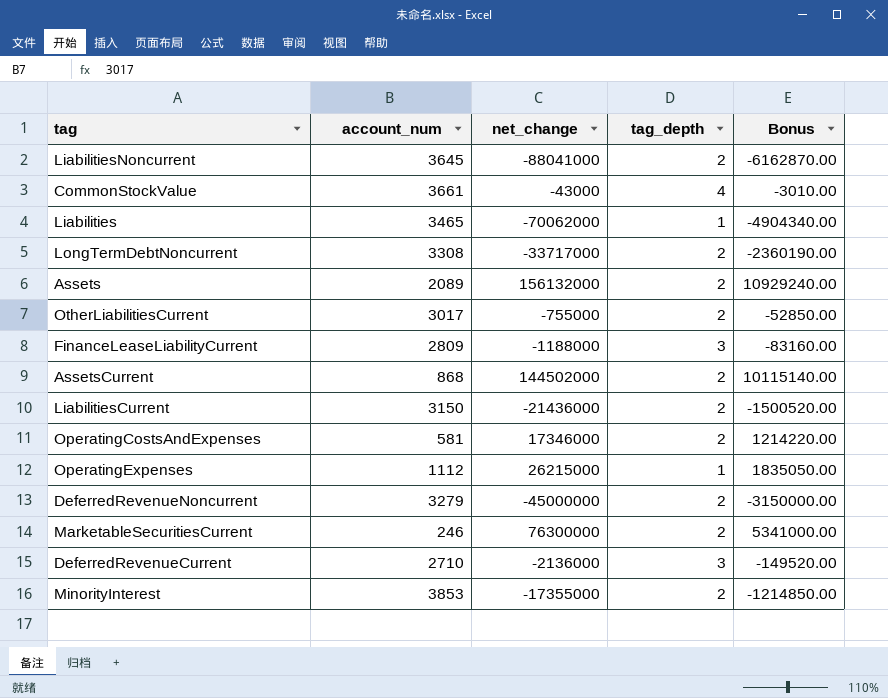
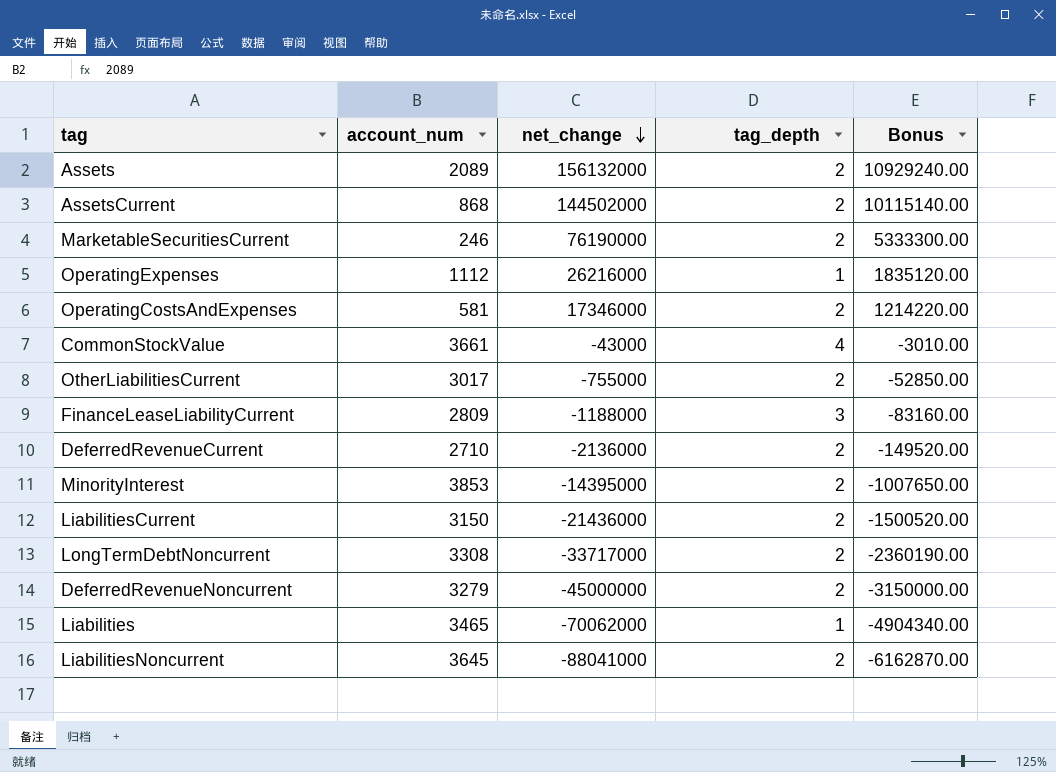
row order: none -> net_change descending
MarketableSecuritiesCurrent | net_change: 76300000 -> 76190000
MarketableSecuritiesCurrent | Bonus: 5341000.00 -> 5333300.00
OperatingExpenses | net_change: 26215000 -> 26216000
OperatingExpenses | Bonus: 1835050.00 -> 1835120.00
DeferredRevenueCurrent | tag_depth: 3 -> 2
MinorityInterest | net_change: -17355000 -> -14395000
MinorityInterest | Bonus: -1214850.00 -> -1007650.00

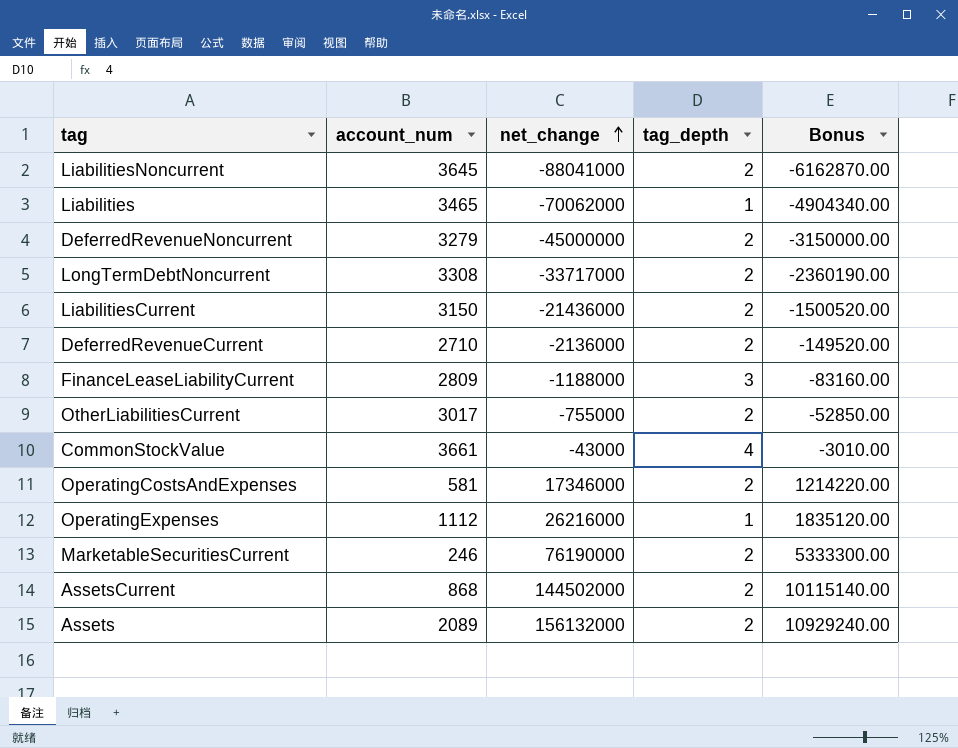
row order: net_change descending -> net_change ascending
row MinorityInterest: 3853 | -14395000 | 2 | -1007650.00 -> none

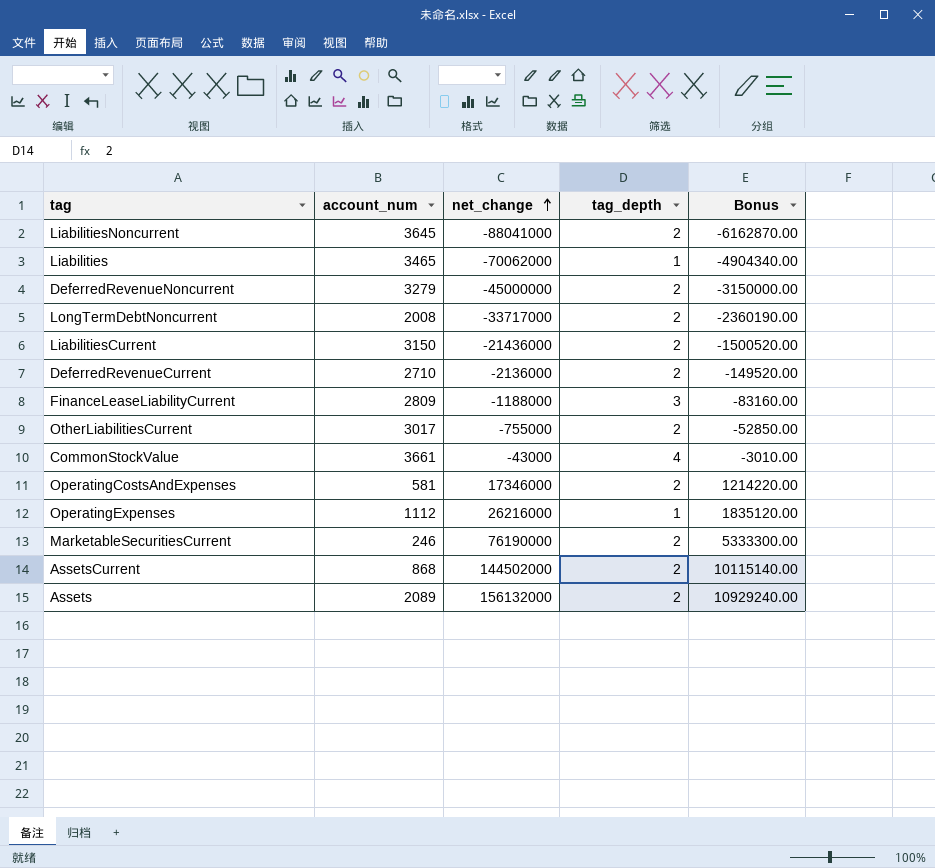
LongTermDebtNoncurrent | account_num: 3308 -> 2008

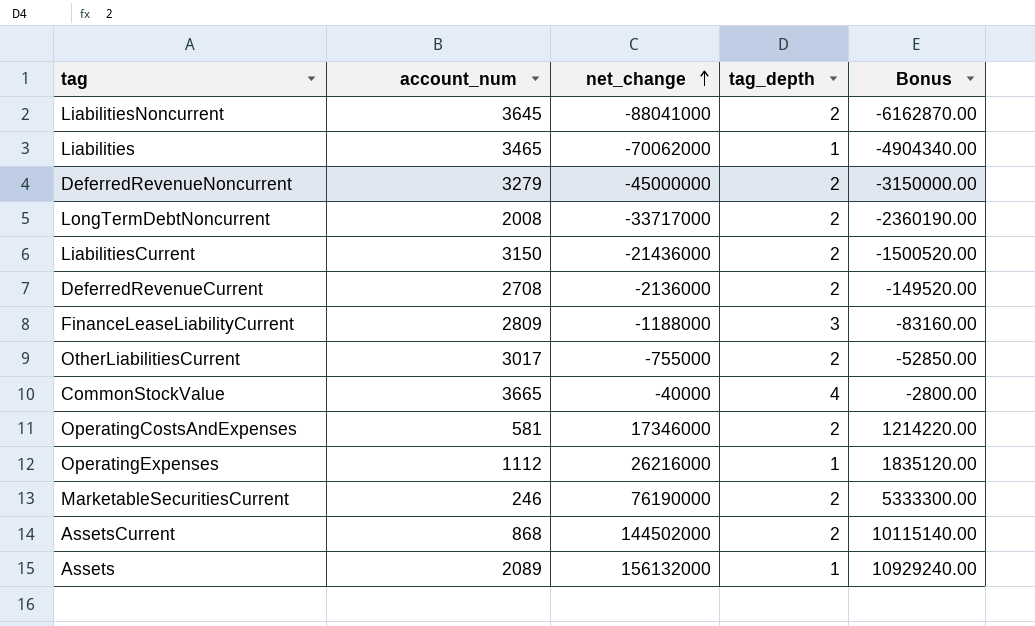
DeferredRevenueCurrent | account_num: 2710 -> 2708
CommonStockValue | account_num: 3661 -> 3665
CommonStockValue | net_change: -43000 -> -40000
CommonStockValue | Bonus: -3010.00 -> -2800.00
Assets | tag_depth: 2 -> 1

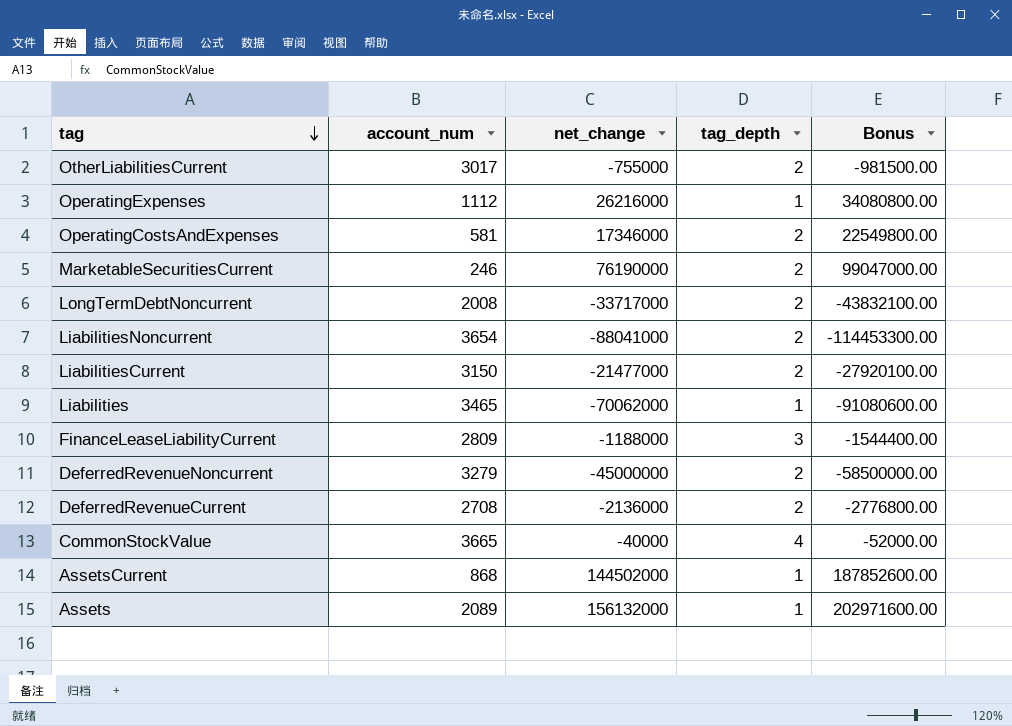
row order: net_change ascending -> tag descending
column Bonus | formula: [net_change] * 0.07 -> [net_change] * 1.3
LiabilitiesNoncurrent | account_num: 3645 -> 3654
LiabilitiesCurrent | net_change: -21436000 -> -21477000
AssetsCurrent | tag_depth: 2 -> 1

